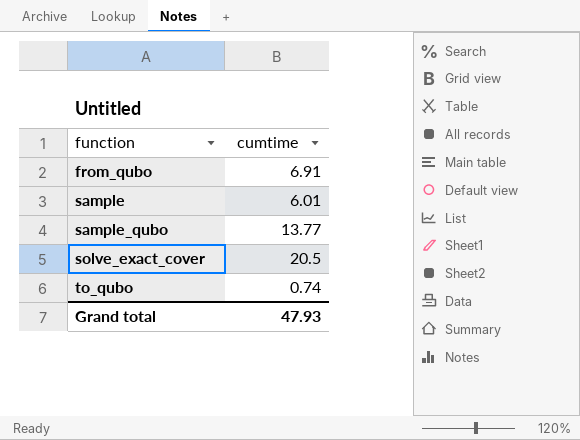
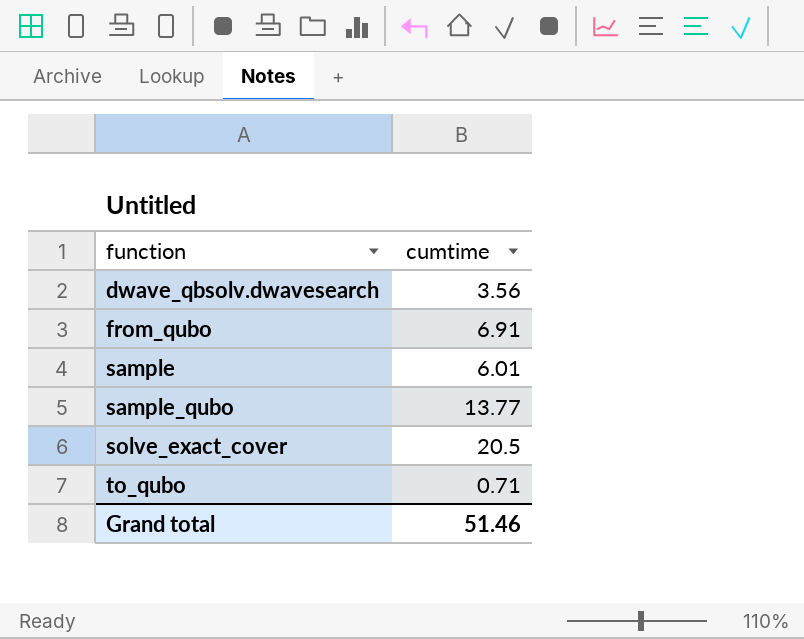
row dwave_qbsolv.dwavesearch: none -> 3.56
to_qubo | cumtime: 0.74 -> 0.71
Grand total | cumtime: 47.93 -> 51.46

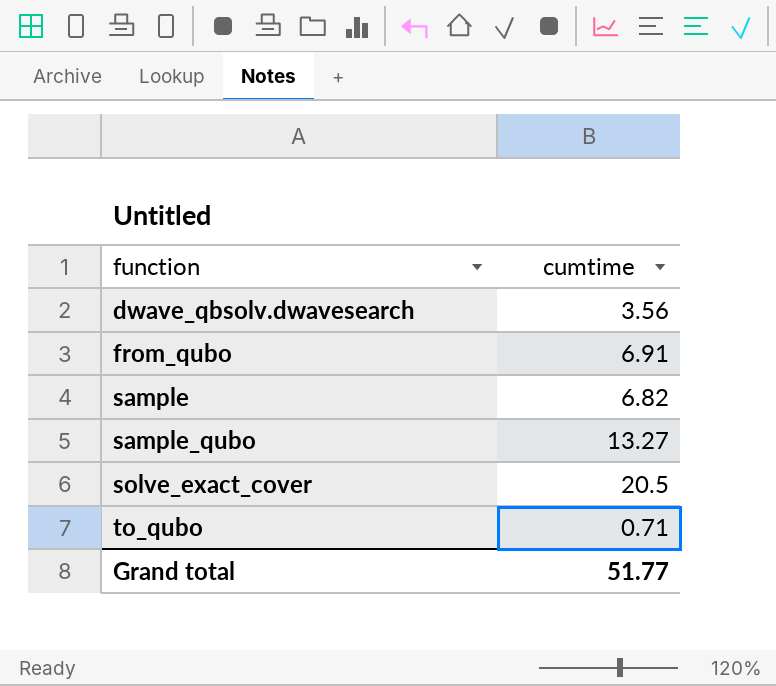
sample | cumtime: 6.01 -> 6.82
sample_qubo | cumtime: 13.77 -> 13.27
Grand total | cumtime: 51.46 -> 51.77

